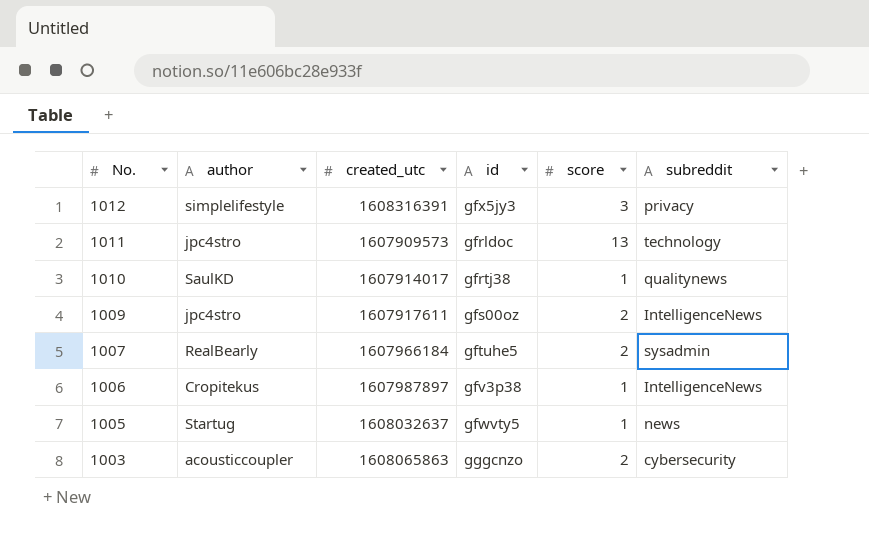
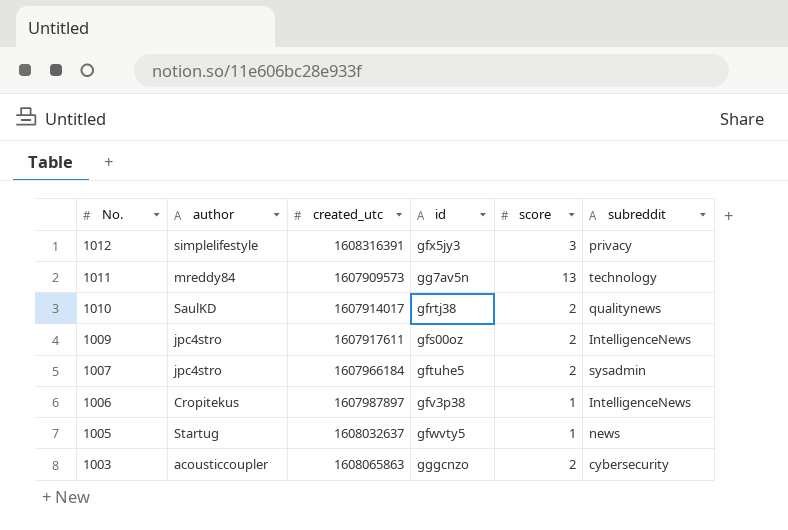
1011 | author: jpc4stro -> mreddy84
1011 | id: gfrldoc -> gg7av5n
1010 | score: 1 -> 2
1007 | author: RealBearly -> jpc4stro

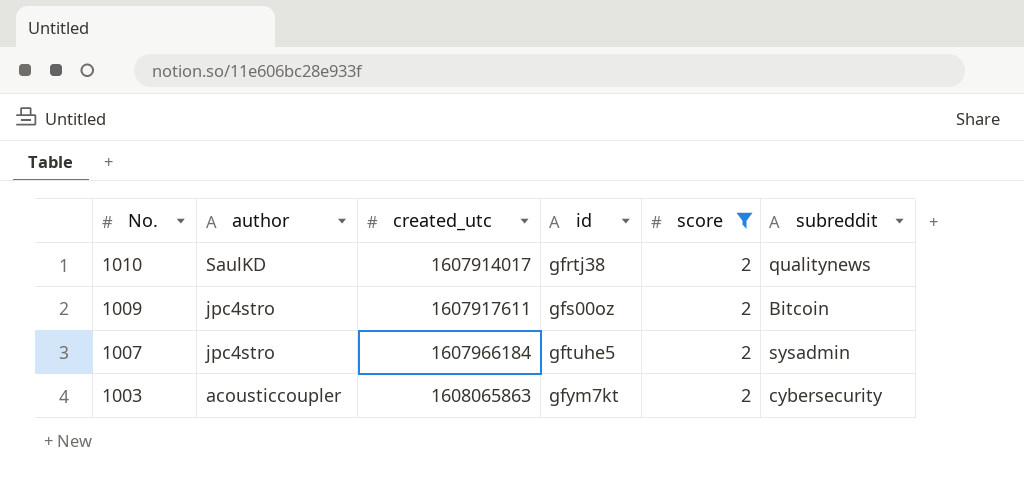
filter: none -> score = 2
1009 | subreddit: IntelligenceNews -> Bitcoin
1003 | id: gggcnzo -> gfym7kt

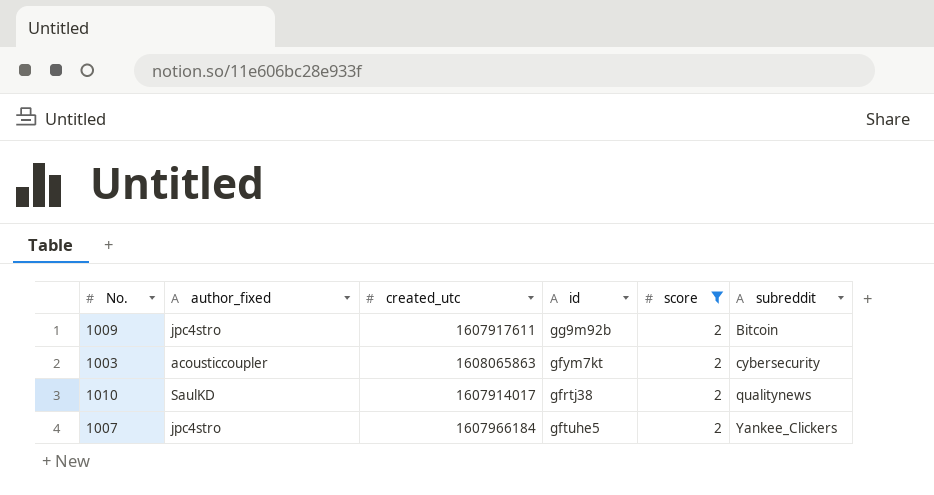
row order: No. descending -> subreddit ascending
column name: author -> author_fixed
1009 | id: gfs00oz -> gg9m92b
1007 | subreddit: sysadmin -> Yankee_Clickers

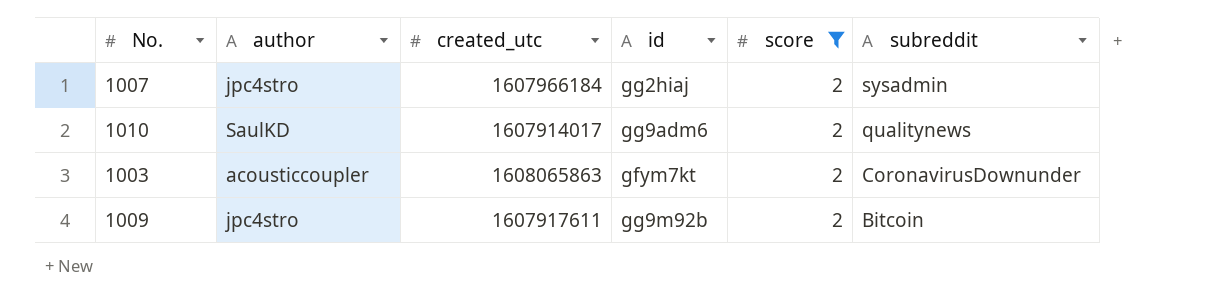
row order: subreddit ascending -> subreddit descending
column name: author_fixed -> author
1007 | id: gftuhe5 -> gg2hiaj
1007 | subreddit: Yankee_Clickers -> sysadmin
1010 | id: gfrtj38 -> gg9adm6
1003 | subreddit: cybersecurity -> CoronavirusDownunder

